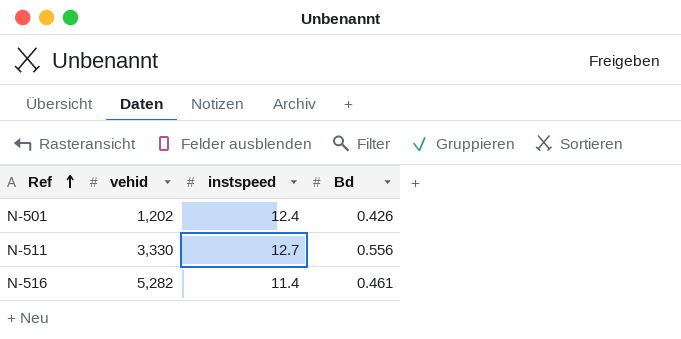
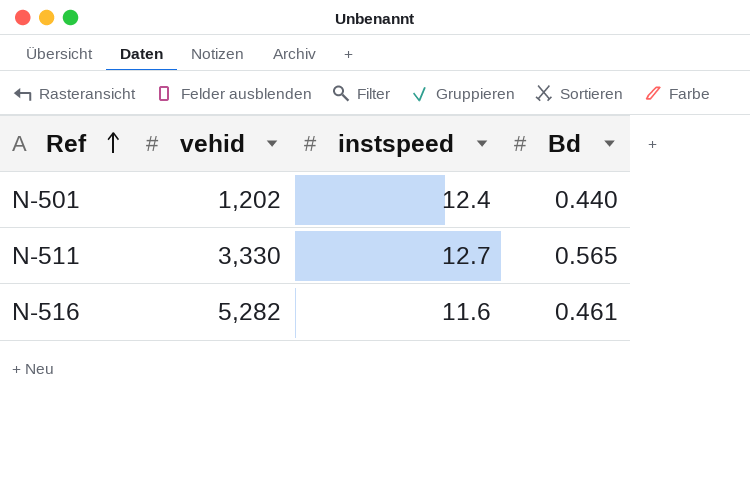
N-501 | Bd: 0.426 -> 0.440
N-511 | Bd: 0.556 -> 0.565
N-516 | instspeed: 11.4 -> 11.6

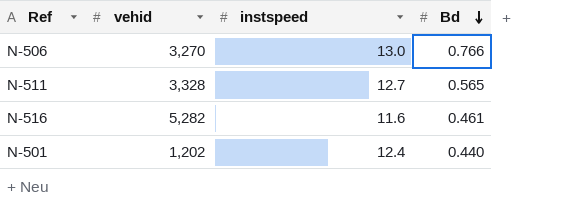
row order: Ref ascending -> Bd descending
row N-506: none -> 3,270 | 13.0 | 0.766
N-511 | vehid: 3,330 -> 3,328

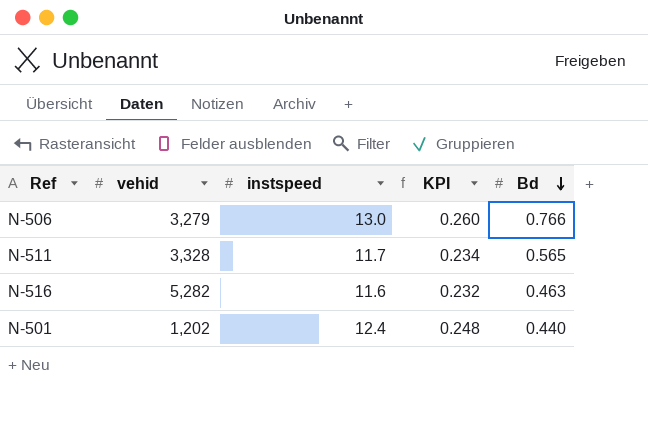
column KPI | formula: none -> [instspeed] * 0.02
N-506 | vehid: 3,270 -> 3,279
N-511 | instspeed: 12.7 -> 11.7
N-516 | Bd: 0.461 -> 0.463

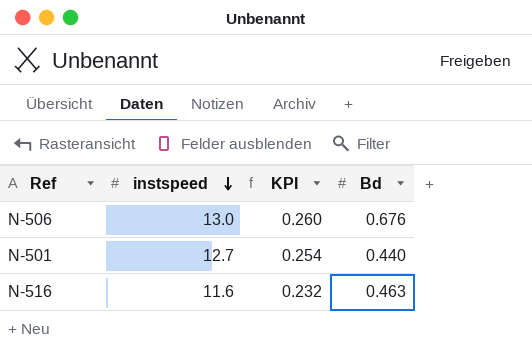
row order: Bd descending -> instspeed descending
column vehid | position: 2 -> none
row N-511: 3,328 | 11.7 | 0.234 | 0.565 -> none
N-506 | Bd: 0.766 -> 0.676
N-501 | instspeed: 12.4 -> 12.7
N-501 | KPI: 0.248 -> 0.254

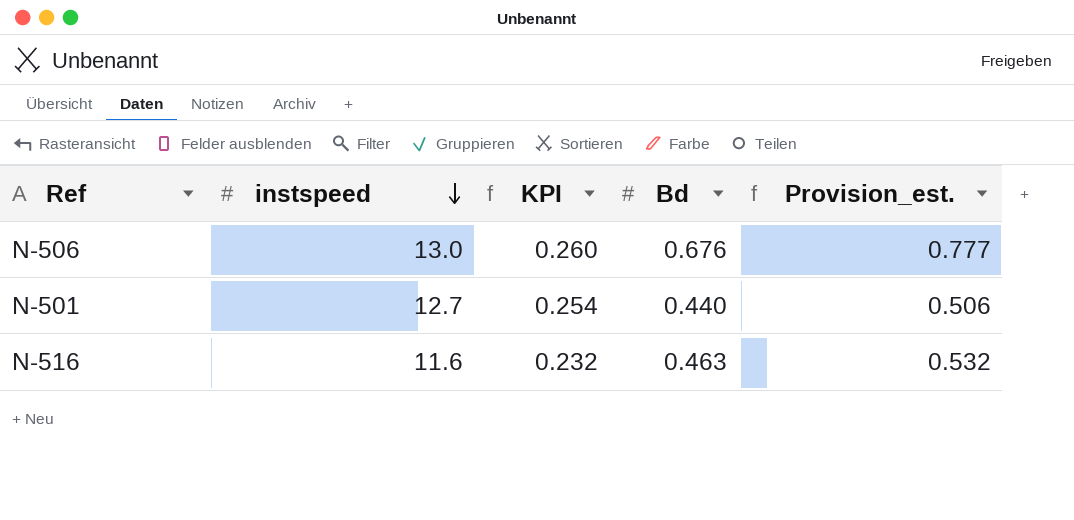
column Provision_est. | formula: none -> [Bd] * 1.15

